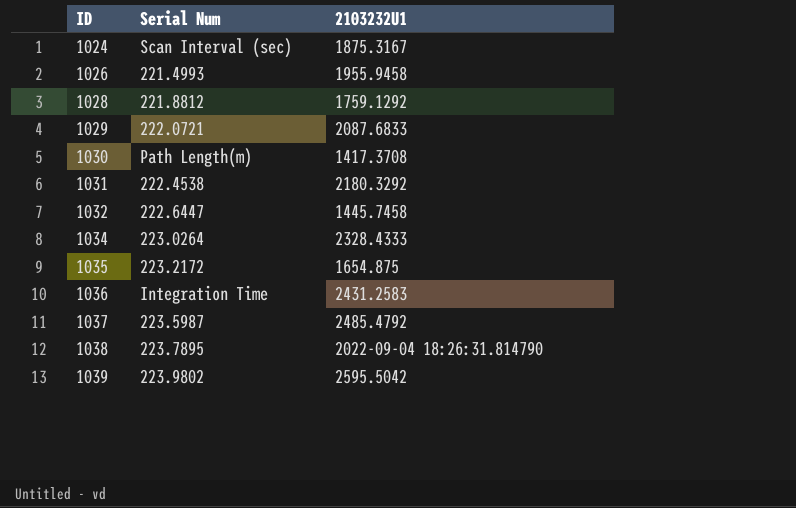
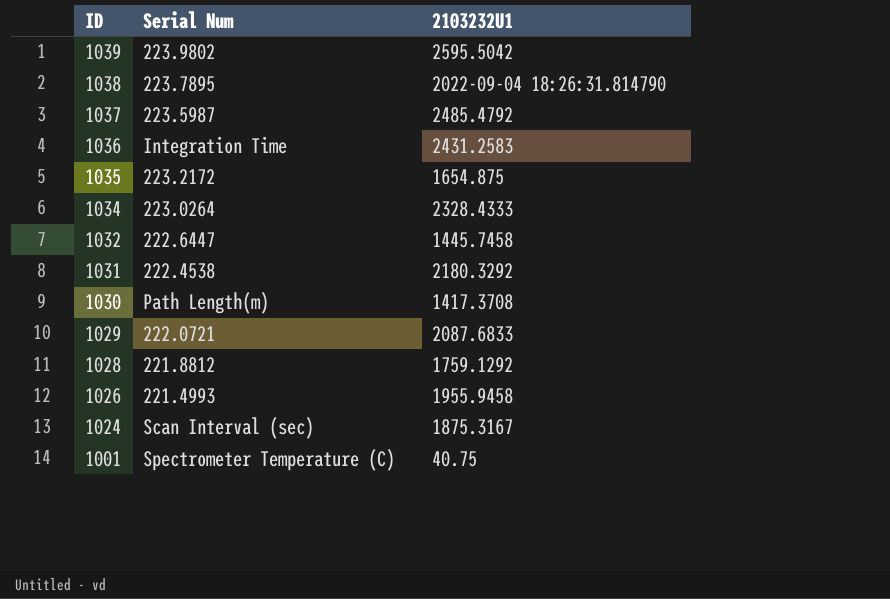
row order: ID ascending -> ID descending
row 1001: none -> Spectrometer Temperature (C) | 40.75

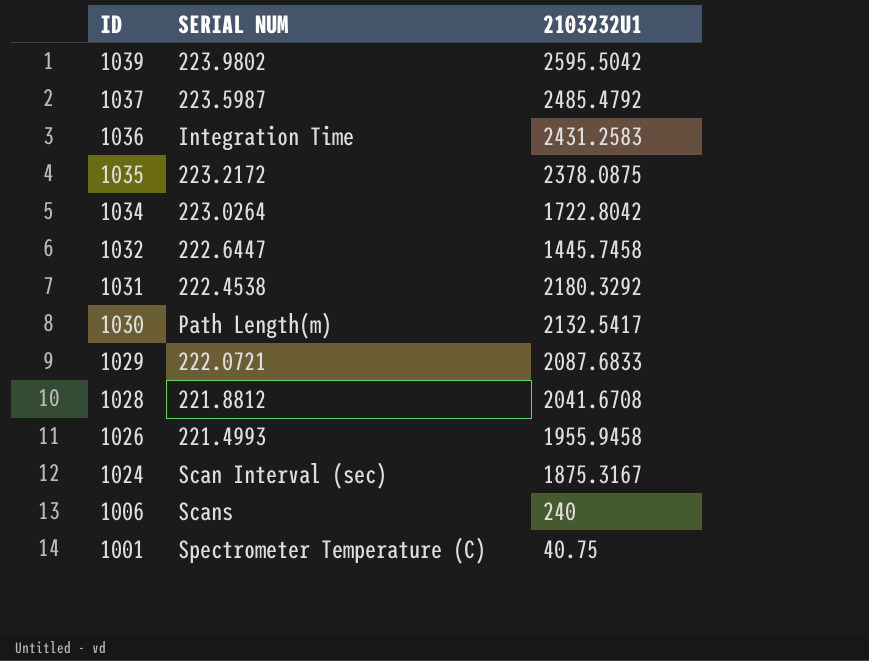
column name: Serial Num -> SERIAL NUM
row 1038: 223.7895 | 2022-09-04 18:26:31.814790 -> none
1035 | 2103232U1: 1654.875 -> 2378.0875
1034 | 2103232U1: 2328.4333 -> 1722.8042
1030 | 2103232U1: 1417.3708 -> 2132.5417
1028 | 2103232U1: 1759.1292 -> 2041.6708
row 1006: none -> Scans | 240

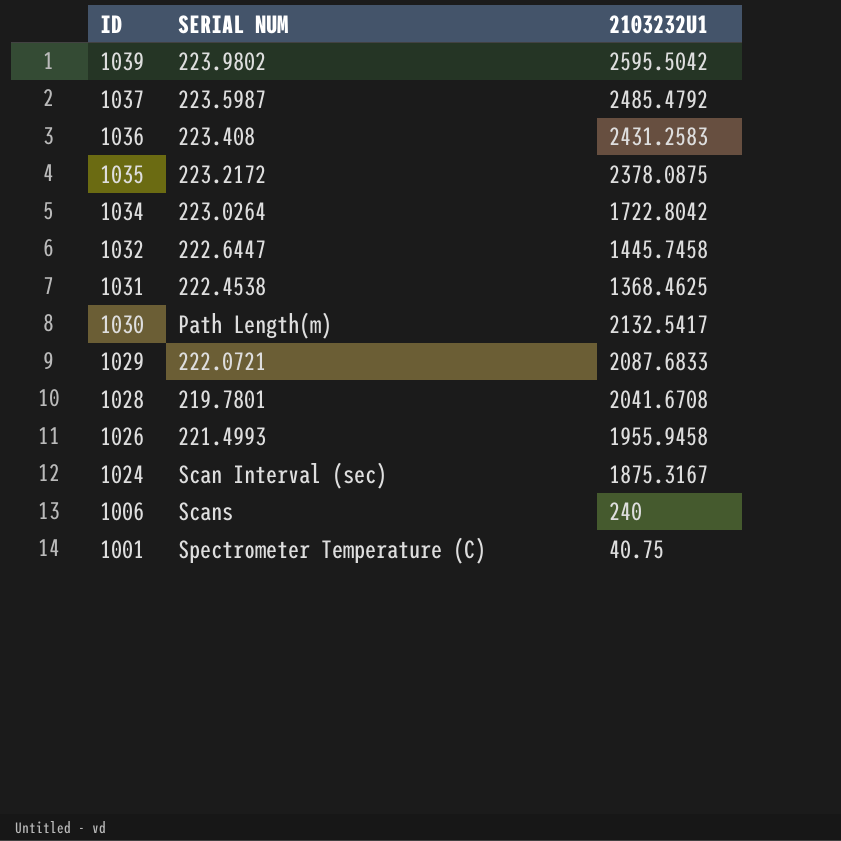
1036 | SERIAL NUM: Integration Time -> 223.408
1031 | 2103232U1: 2180.3292 -> 1368.4625
1028 | SERIAL NUM: 221.8812 -> 219.7801

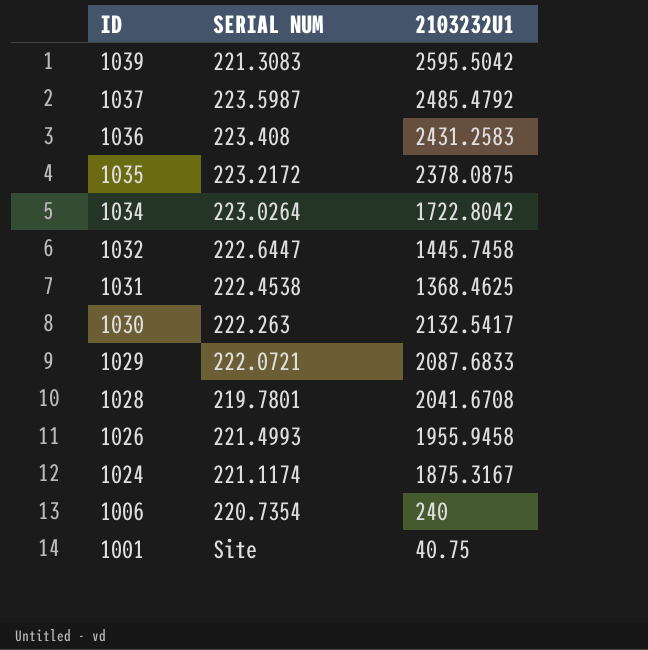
1039 | SERIAL NUM: 223.9802 -> 221.3083
1030 | SERIAL NUM: Path Length(m) -> 222.263
1024 | SERIAL NUM: Scan Interval (sec) -> 221.1174
1006 | SERIAL NUM: Scans -> 220.7354
1001 | SERIAL NUM: Spectrometer Temperature (C) -> Site

